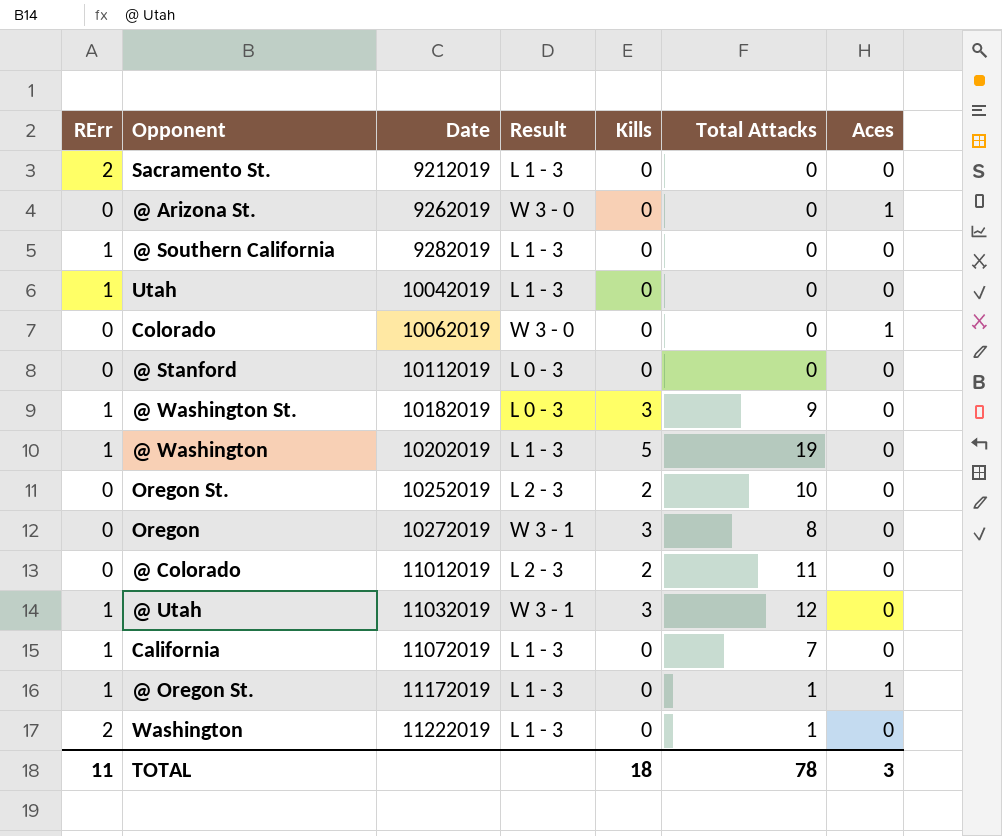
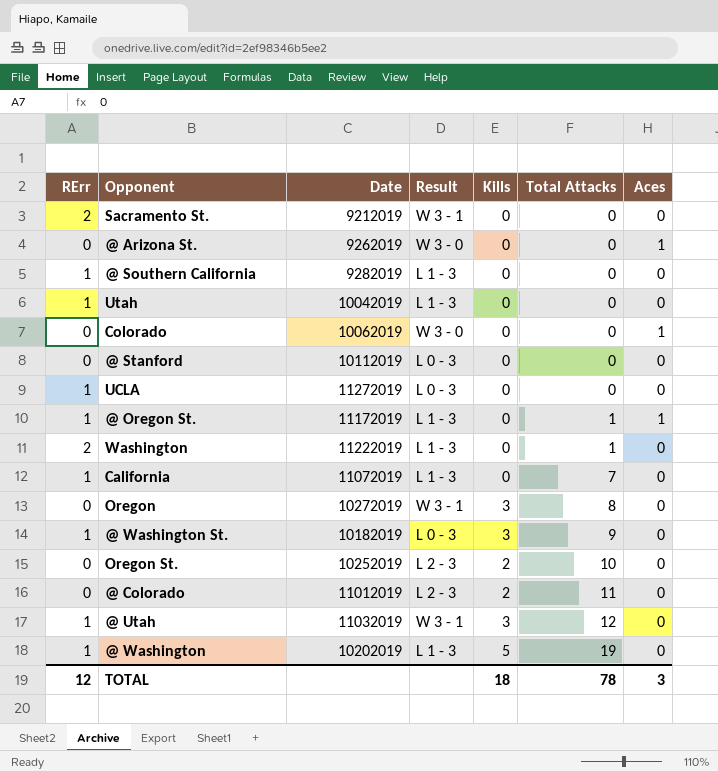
row order: Date ascending -> Total Attacks ascending
Sacramento St. | Result: L 1 - 3 -> W 3 - 1
row UCLA: none -> 1 | 11272019 | L 0 - 3 | 0 | 0 | 0
TOTAL | RErr: 11 -> 12

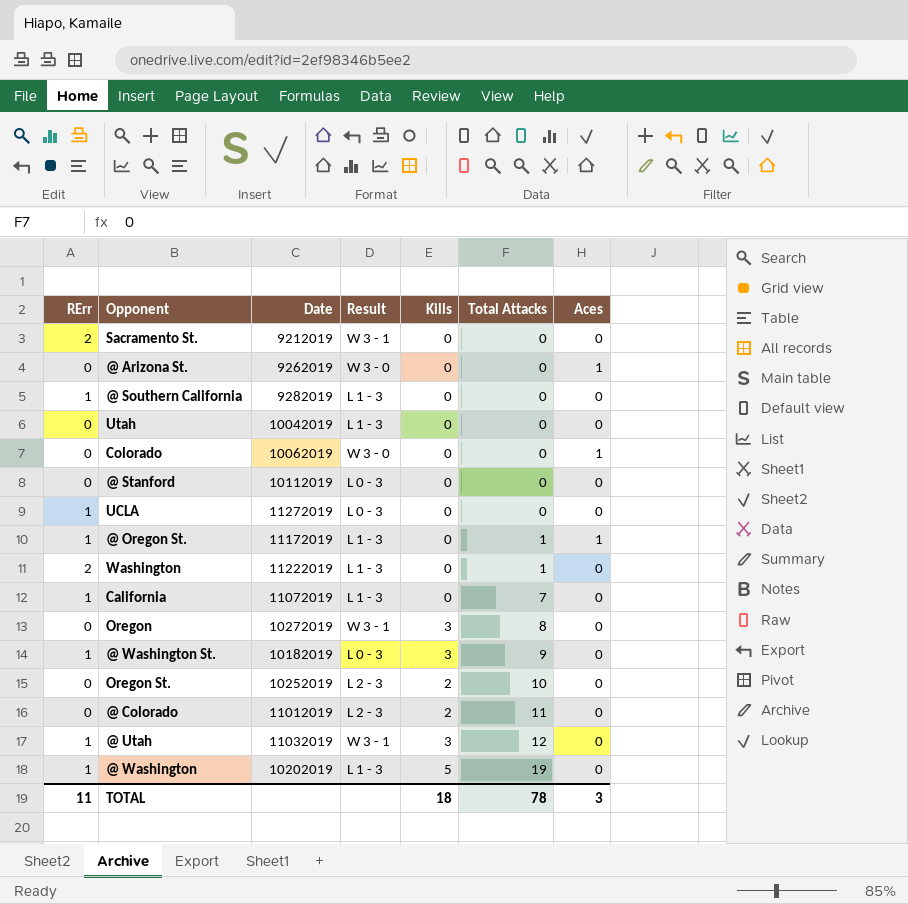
Utah | RErr: 1 -> 0
TOTAL | RErr: 12 -> 11

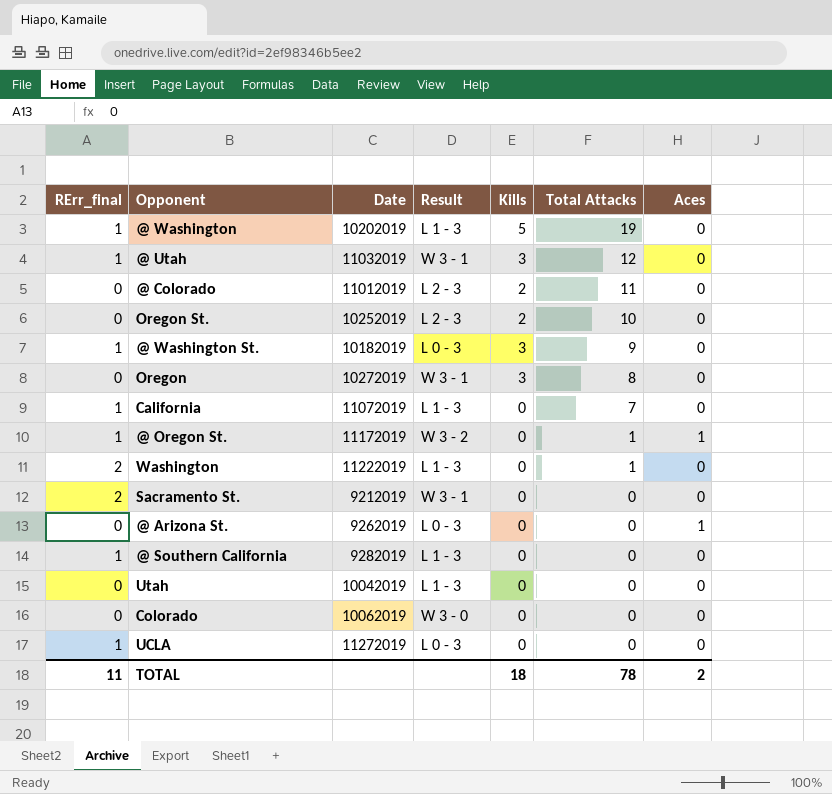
row order: Total Attacks ascending -> Total Attacks descending
column name: RErr -> RErr_final
row @ Stanford: 0 | 10112019 | L 0 - 3 | 0 | 0 | 0 -> none
@ Oregon St. | Result: L 1 - 3 -> W 3 - 2
@ Arizona St. | Result: W 3 - 0 -> L 0 - 3
Colorado | Aces: 1 -> 0
TOTAL | Aces: 3 -> 2

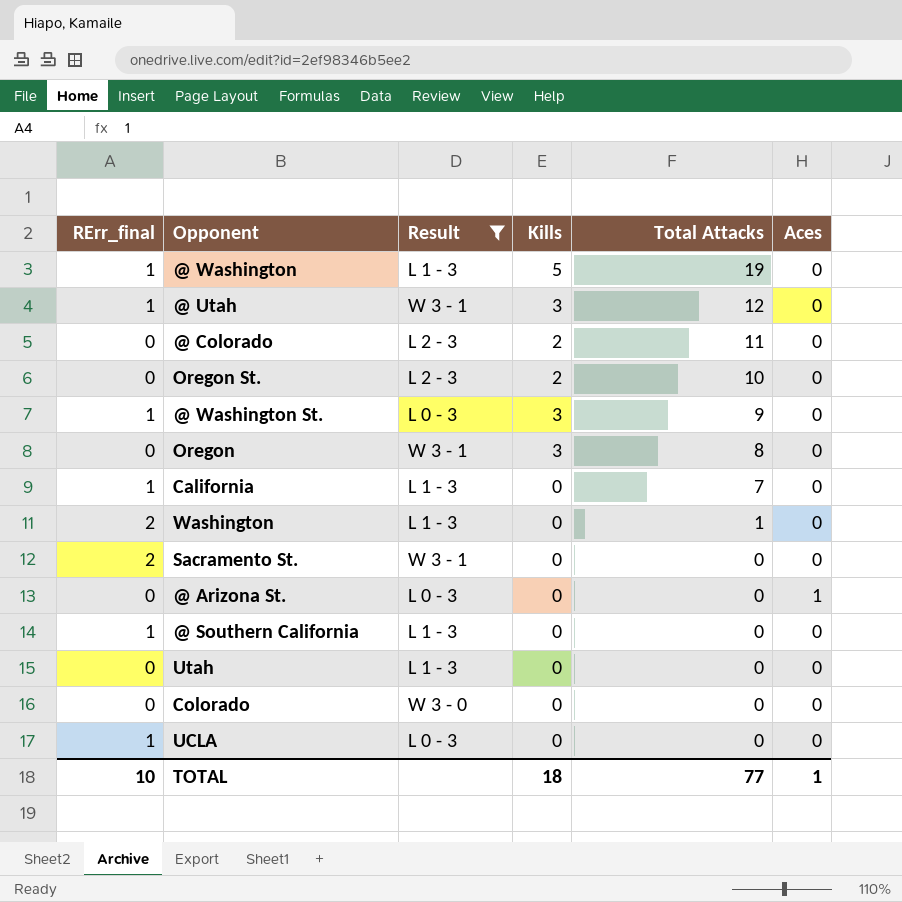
filter: none -> Result != W 3 - 2
column Date | position: 3 -> none
TOTAL | RErr_final: 11 -> 10
TOTAL | Total Attacks: 78 -> 77
TOTAL | Aces: 2 -> 1

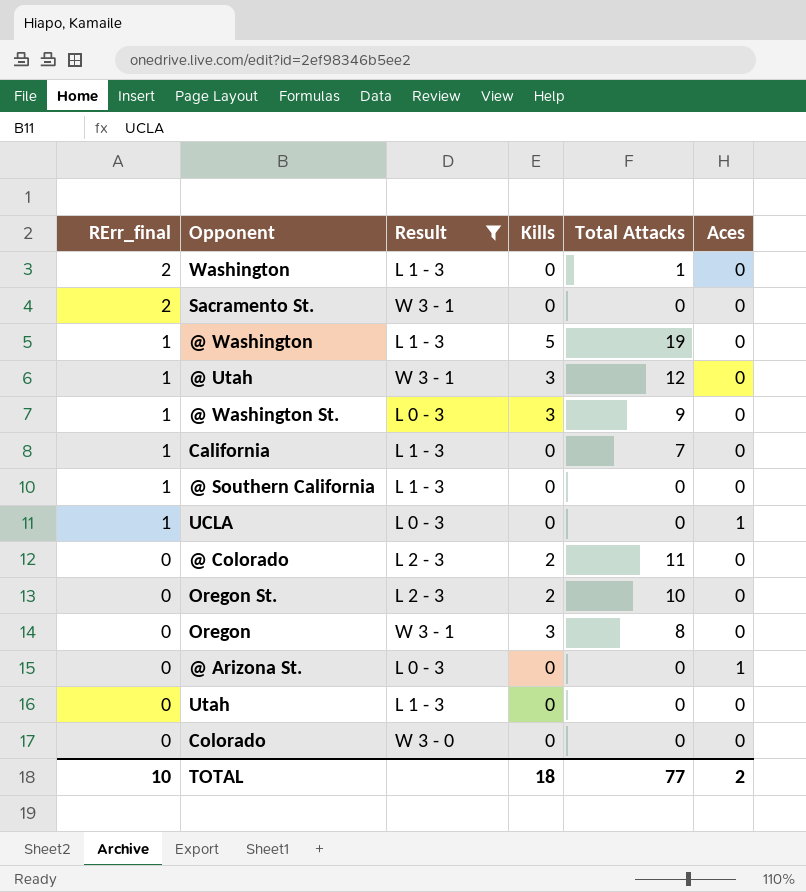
row order: Total Attacks descending -> RErr_final descending
UCLA | Aces: 0 -> 1
TOTAL | Aces: 1 -> 2

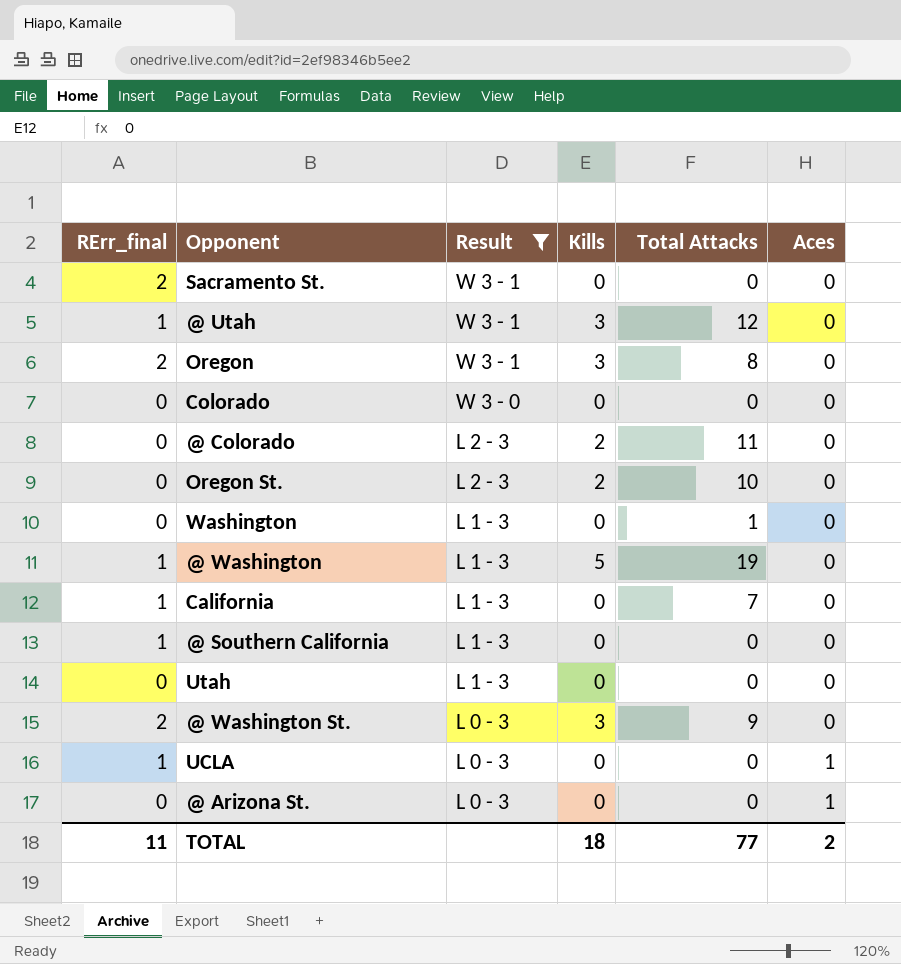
row order: RErr_final descending -> Result descending
Oregon | RErr_final: 0 -> 2
Washington | RErr_final: 2 -> 0
@ Washington St. | RErr_final: 1 -> 2
TOTAL | RErr_final: 10 -> 11

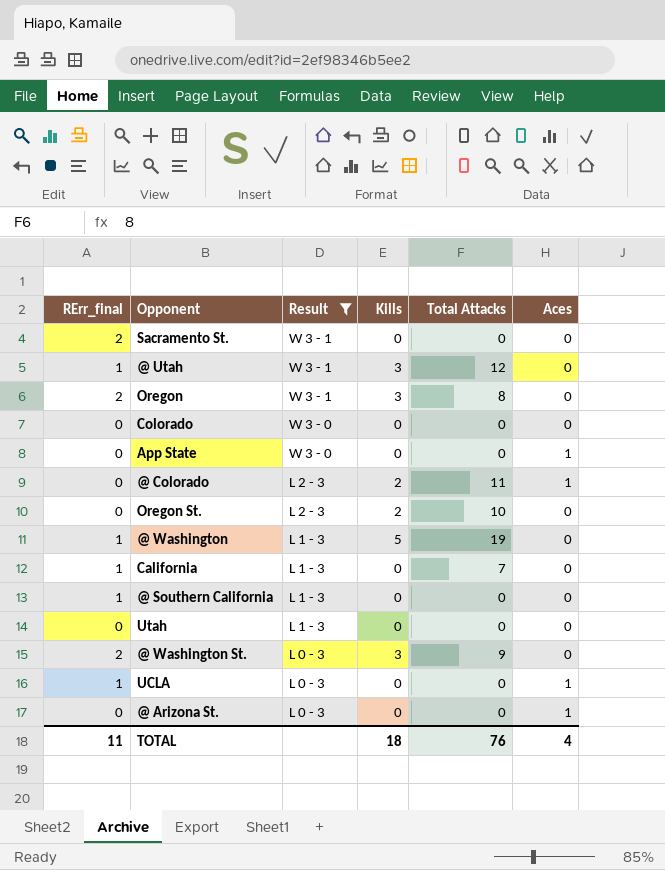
row Washington: 0 | L 1 - 3 | 0 | 1 | 0 -> none
row App State: none -> 0 | W 3 - 0 | 0 | 0 | 1
@ Colorado | Aces: 0 -> 1
TOTAL | Total Attacks: 77 -> 76
TOTAL | Aces: 2 -> 4

